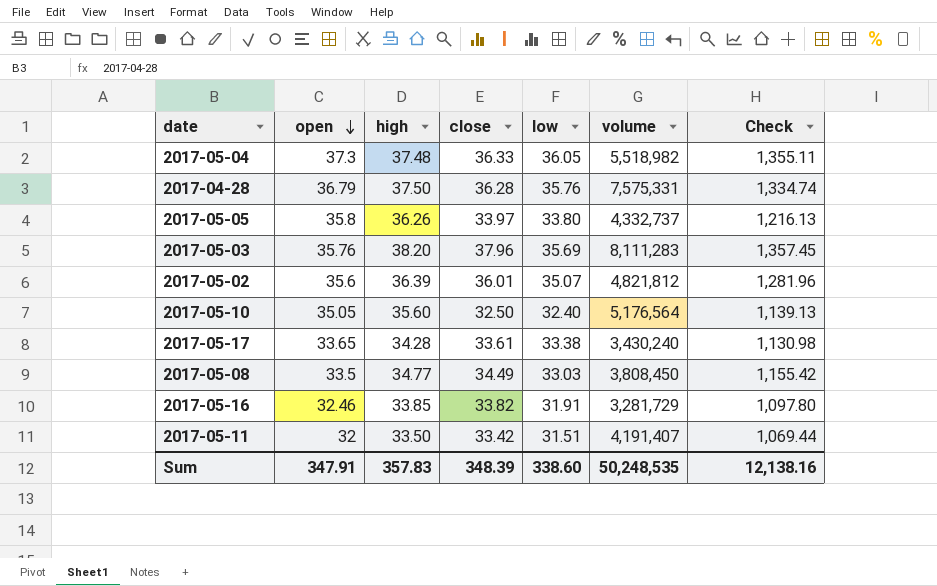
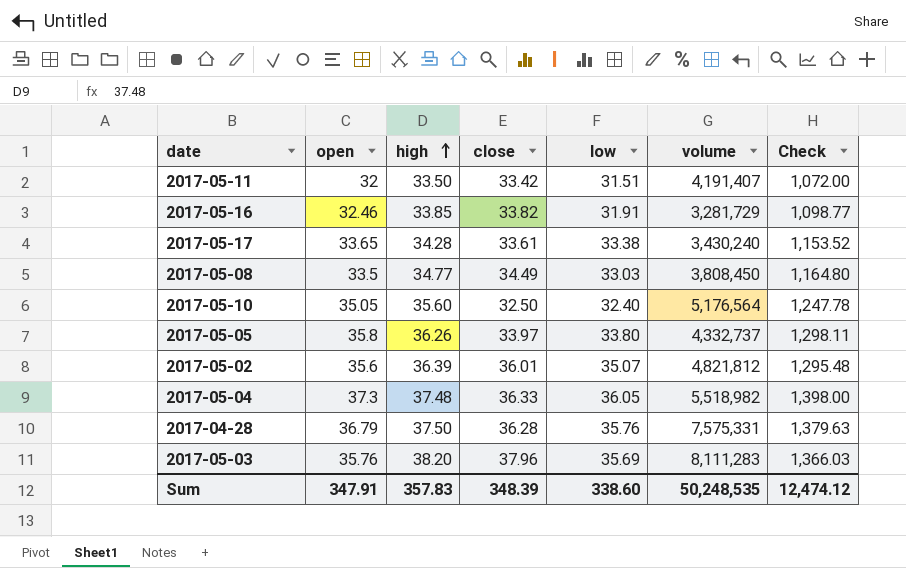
row order: open descending -> high ascending
column Check | formula: [open] * [close] -> [open] * [high]
Sum | Check: 12,138.16 -> 12,474.12

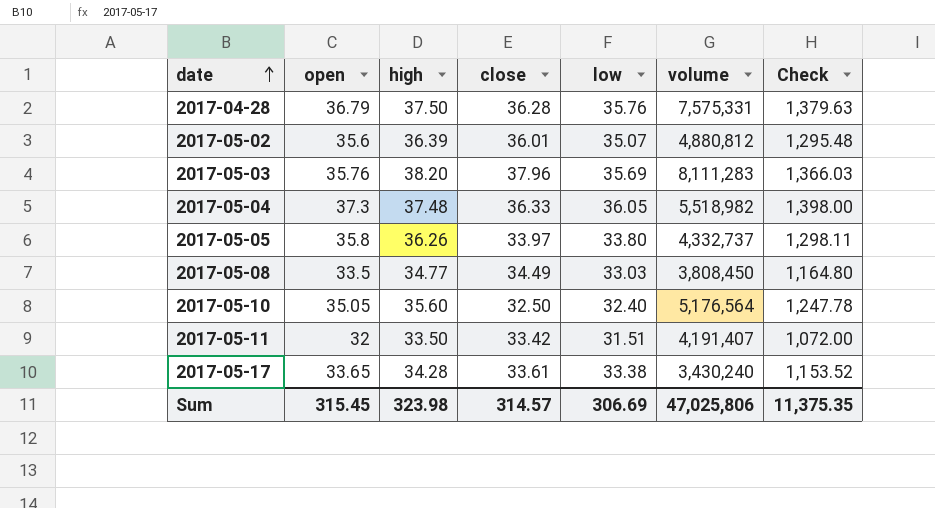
row order: high ascending -> date ascending
row 2017-05-16: 32.46 | 33.85 | 33.82 | 31.91 | 3,281,729 | 1,098.77 -> none
2017-05-02 | volume: 4,821,812 -> 4,880,812
Sum | open: 347.91 -> 315.45
Sum | high: 357.83 -> 323.98
Sum | close: 348.39 -> 314.57
Sum | low: 338.60 -> 306.69
Sum | volume: 50,248,535 -> 47,025,806
Sum | Check: 12,474.12 -> 11,375.35

